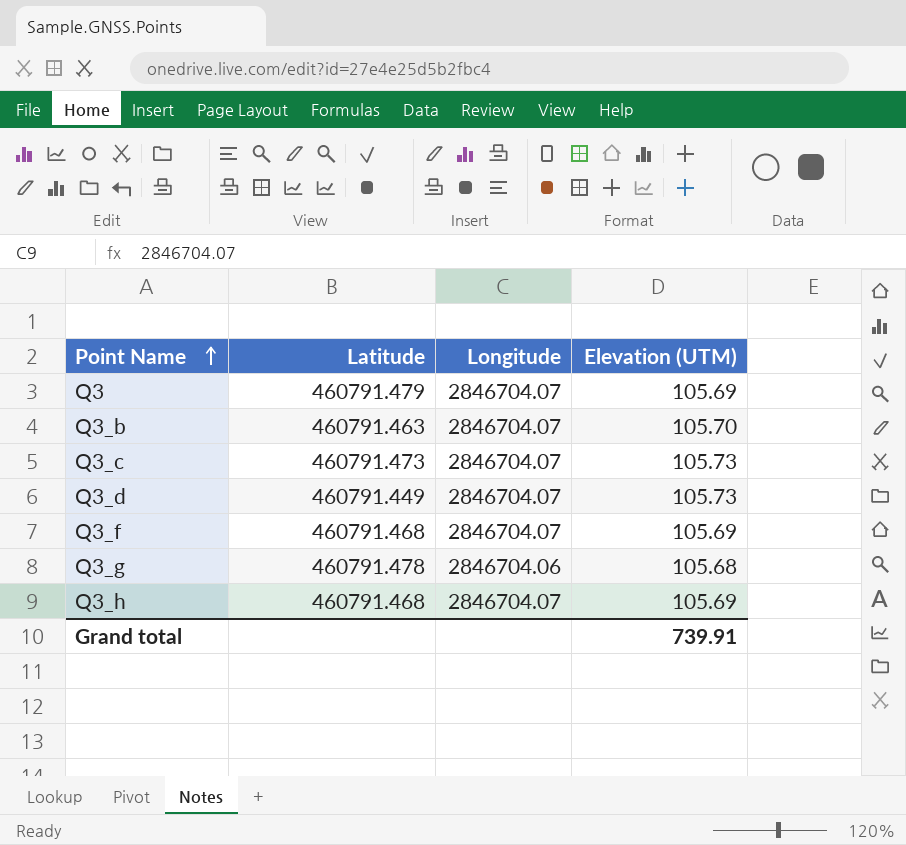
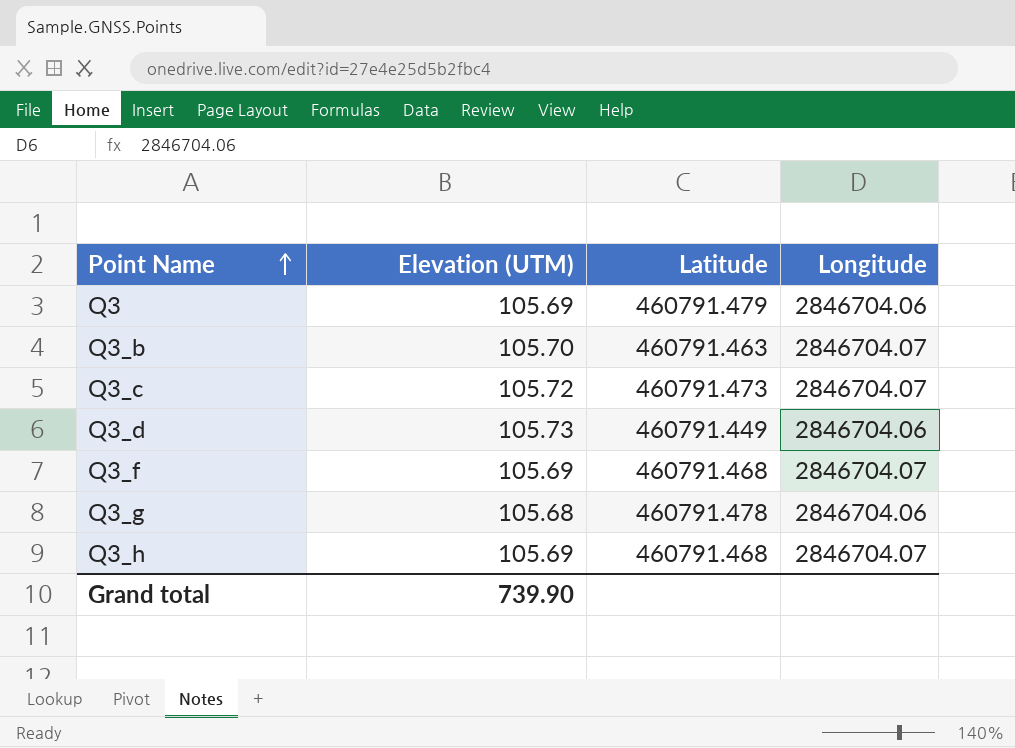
column Elevation (UTM) | position: 4 -> 2
Q3 | Longitude: 2846704.07 -> 2846704.06
Q3_c | Elevation (UTM): 105.73 -> 105.72
Q3_d | Longitude: 2846704.07 -> 2846704.06
Grand total | Elevation (UTM): 739.91 -> 739.90

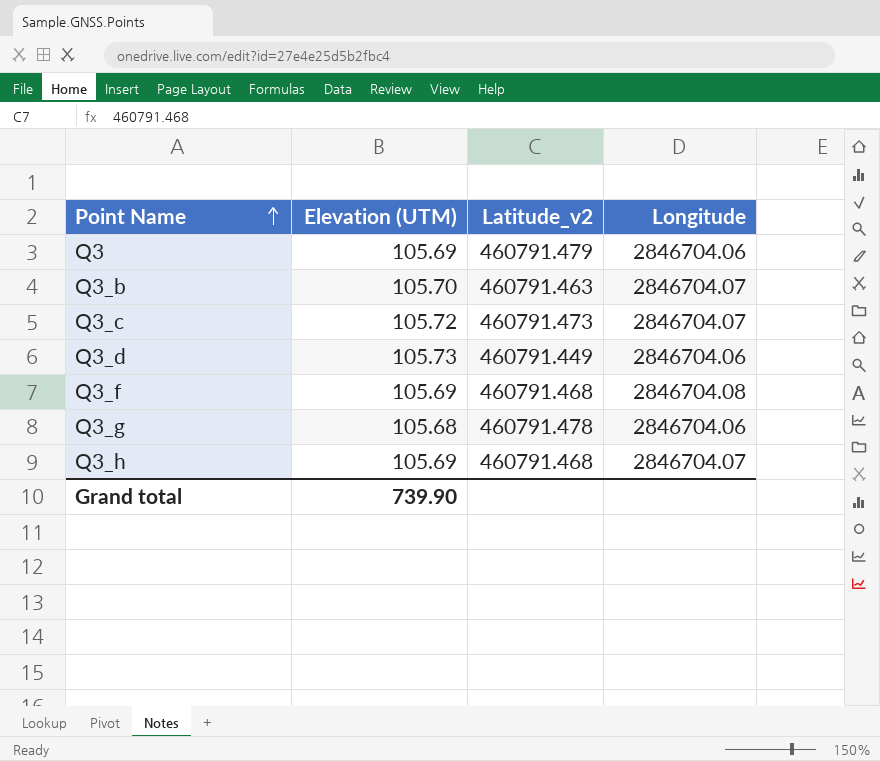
column name: Latitude -> Latitude_v2
Q3_f | Longitude: 2846704.07 -> 2846704.08

